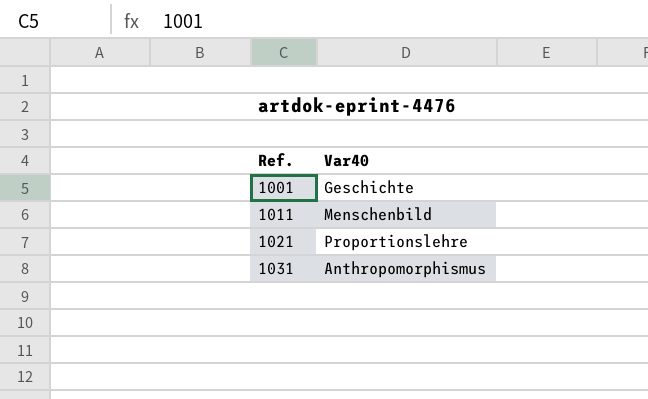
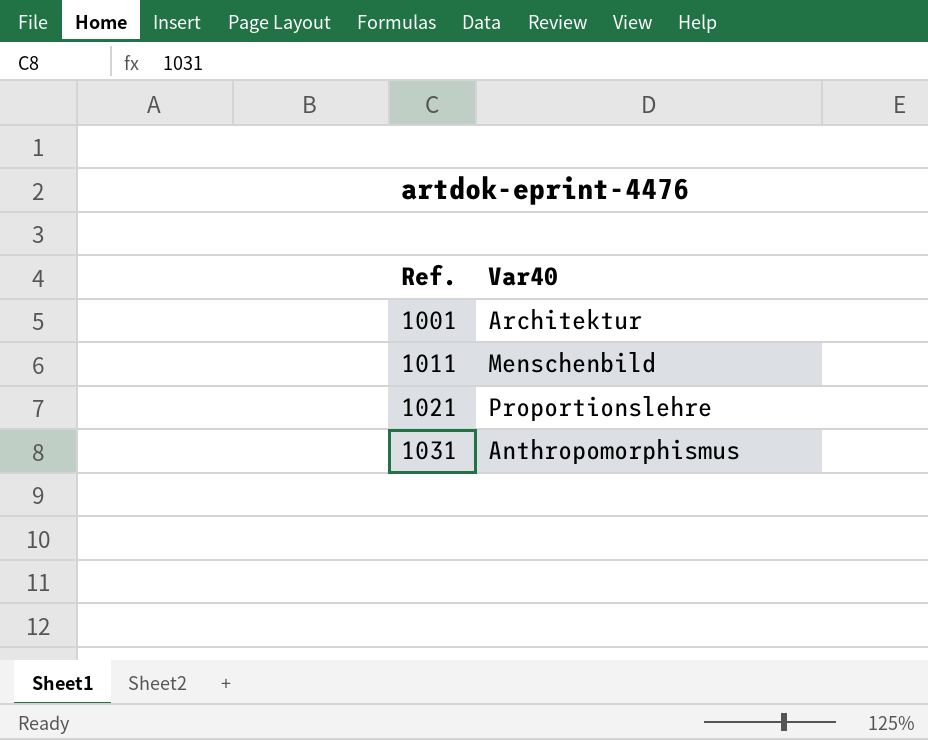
1001 | Var40: Geschichte -> Architektur

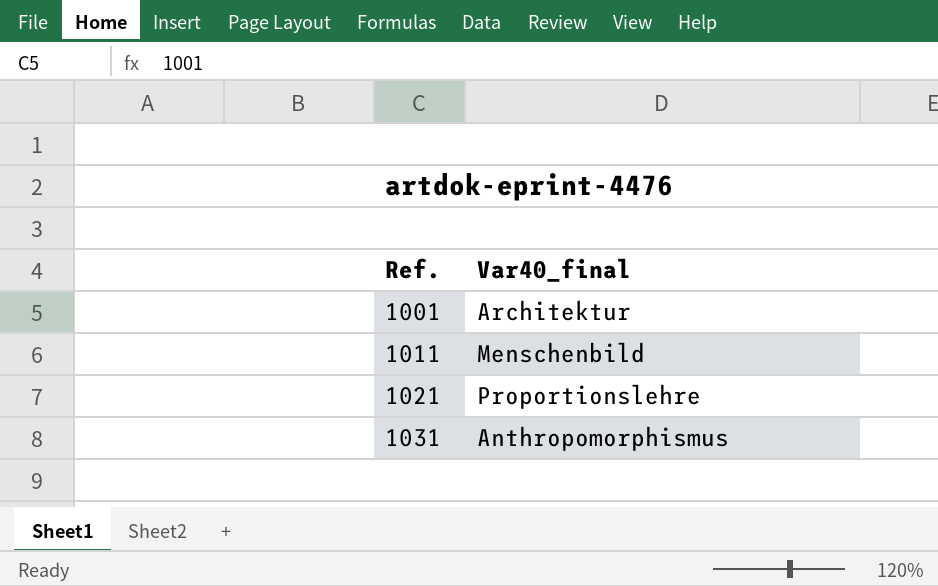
column name: Var40 -> Var40_final

